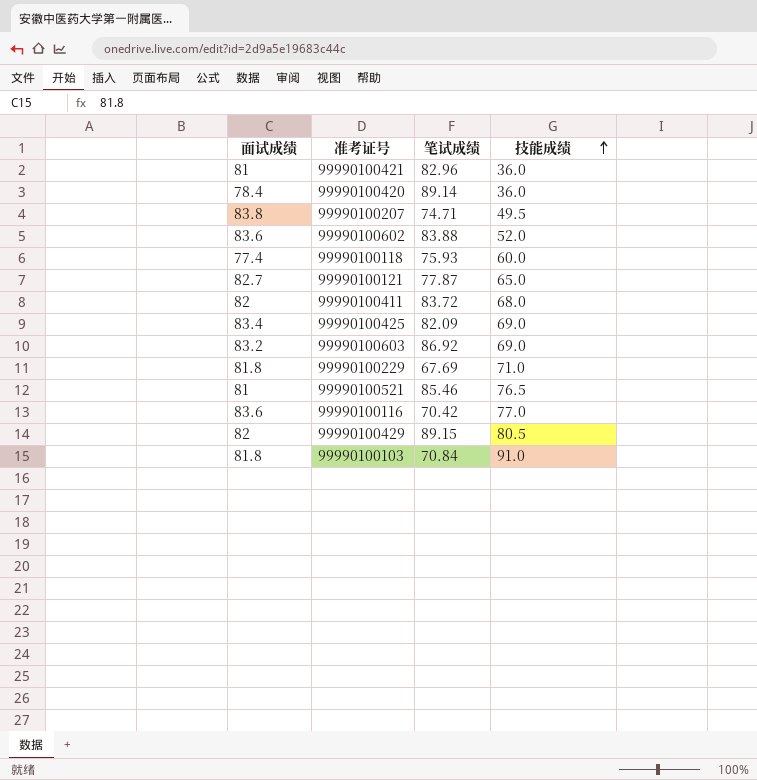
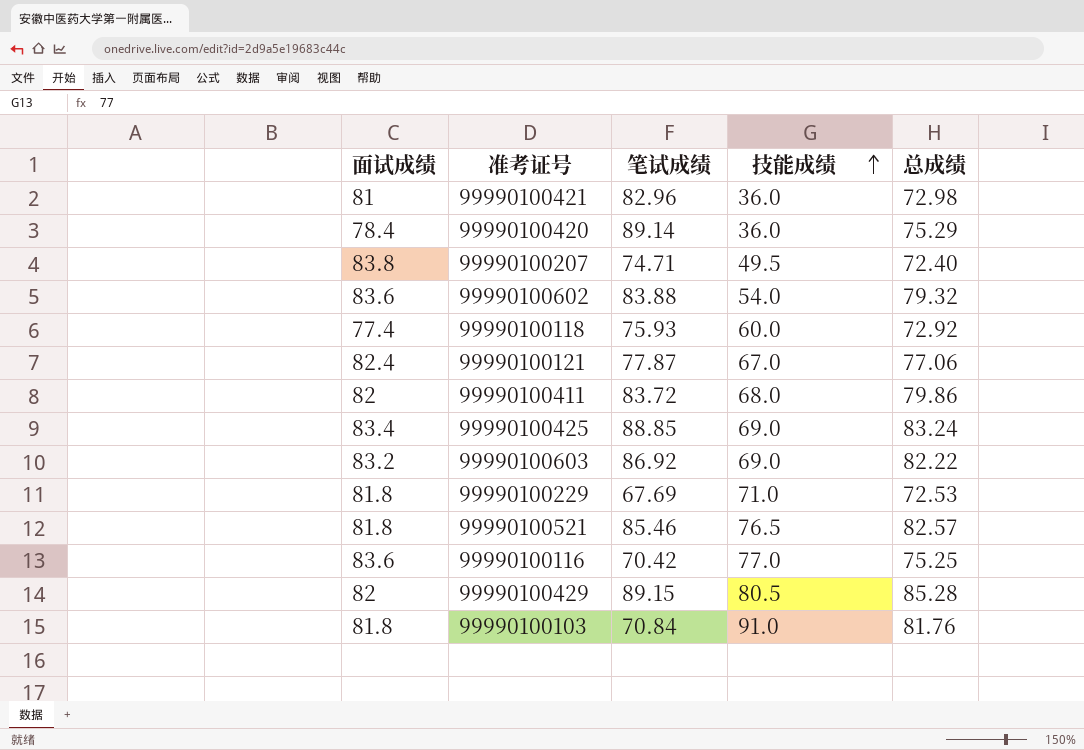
column 总成绩 | position: none -> 5
99990100602 | 技能成绩: 52.0 -> 54.0
99990100121 | 面试成绩: 82.7 -> 82.4
99990100121 | 技能成绩: 65.0 -> 67.0
99990100425 | 笔试成绩: 82.09 -> 88.85
99990100521 | 面试成绩: 81 -> 81.8

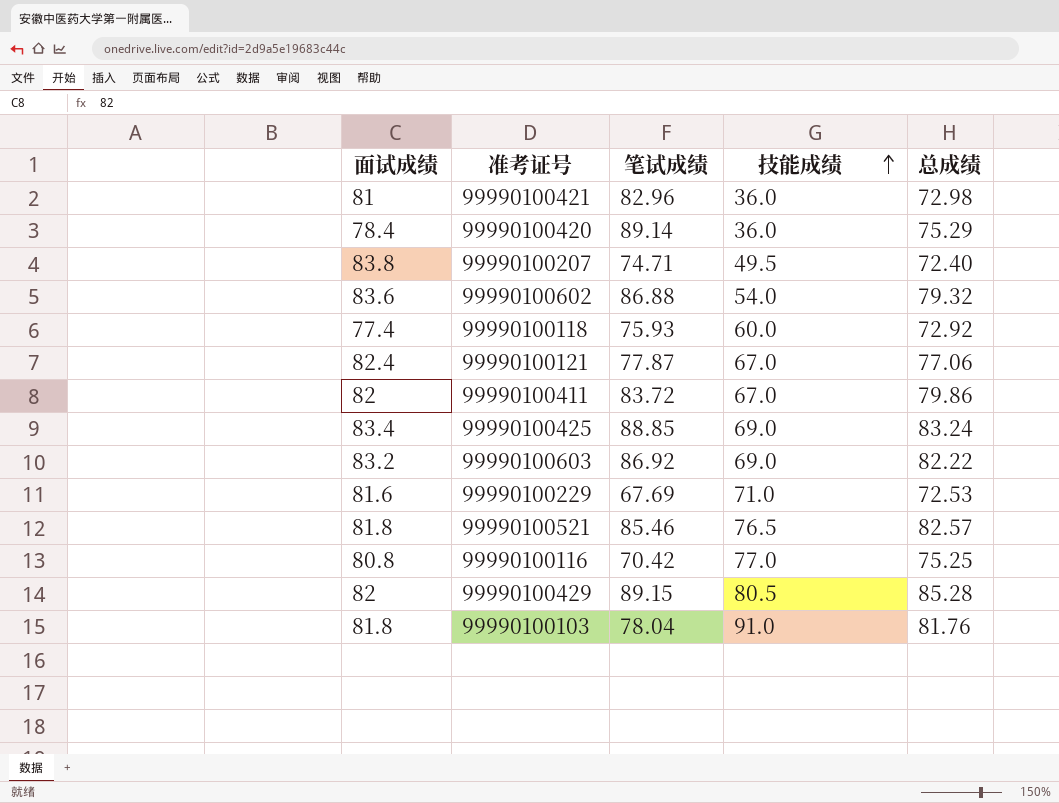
99990100602 | 笔试成绩: 83.88 -> 86.88
99990100411 | 技能成绩: 68.0 -> 67.0
99990100229 | 面试成绩: 81.8 -> 81.6
99990100116 | 面试成绩: 83.6 -> 80.8
99990100103 | 笔试成绩: 70.84 -> 78.04

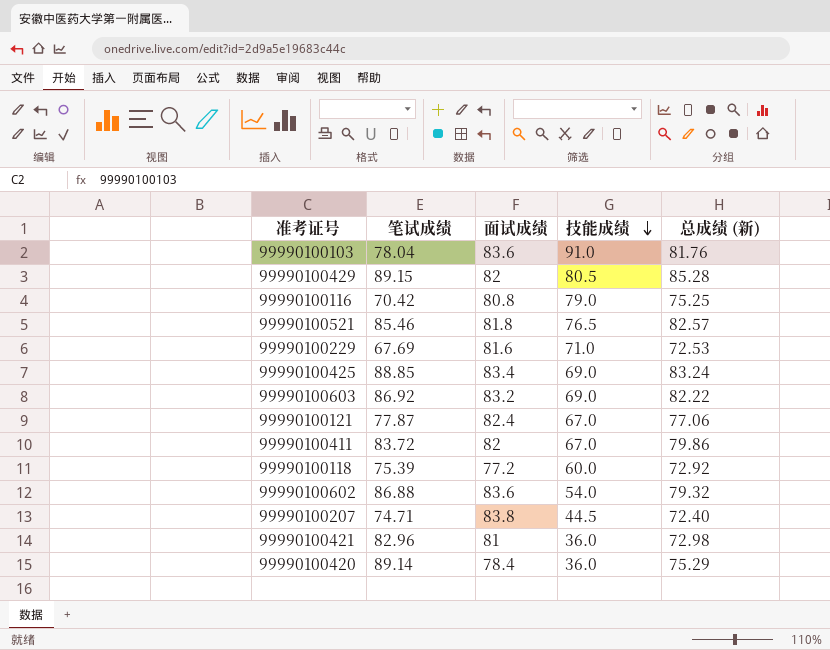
row order: 技能成绩 ascending -> 技能成绩 descending
column 面试成绩 | position: 1 -> 3
column name: 总成绩 -> 总成绩 (新)
99990100103 | 面试成绩: 81.8 -> 83.6
99990100116 | 技能成绩: 77.0 -> 79.0
99990100118 | 笔试成绩: 75.93 -> 75.39
99990100118 | 面试成绩: 77.4 -> 77.2
99990100207 | 技能成绩: 49.5 -> 44.5

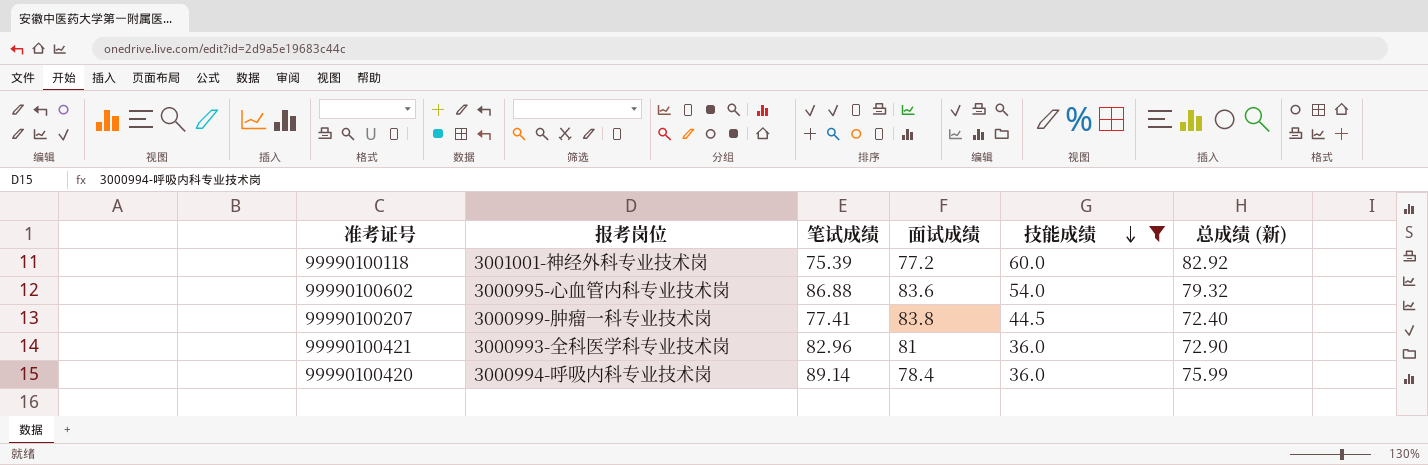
filter: none -> 技能成绩 <= 60.0
column 报考岗位 | position: none -> 2
99990100118 | 总成绩 (新): 72.92 -> 82.92
99990100207 | 笔试成绩: 74.71 -> 77.41
99990100421 | 总成绩 (新): 72.98 -> 72.90
99990100420 | 总成绩 (新): 75.29 -> 75.99

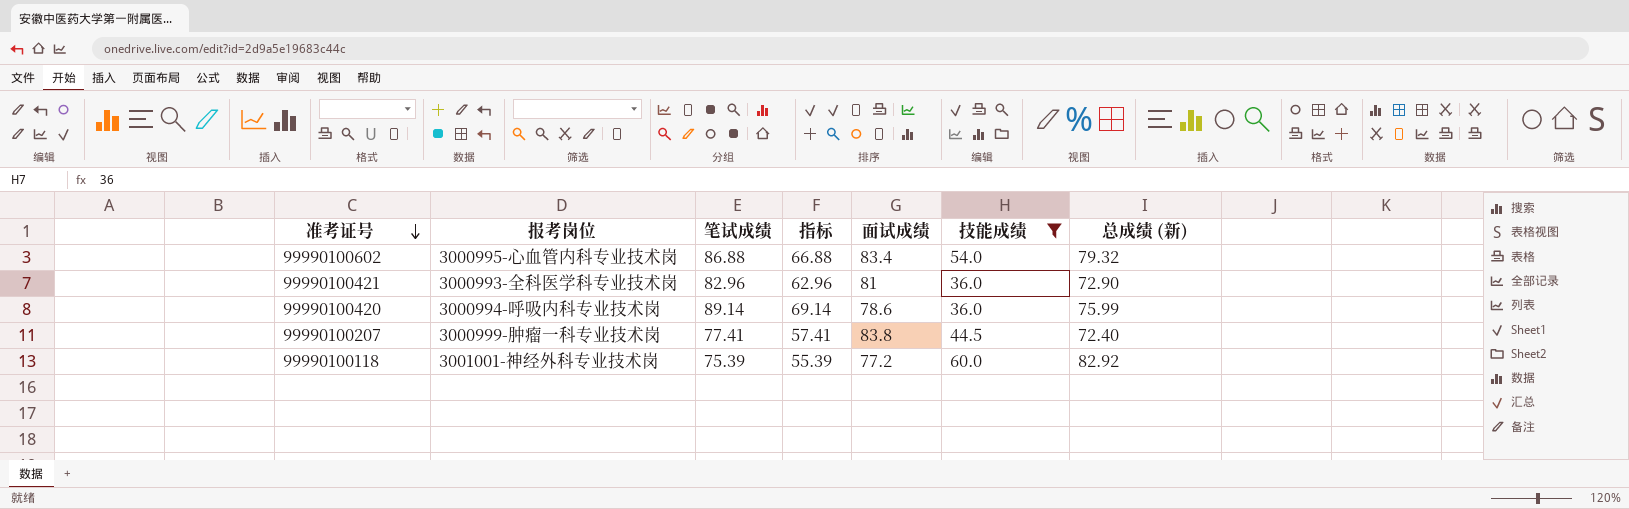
row order: 技能成绩 descending -> 准考证号 descending
column 指标 | formula: none -> [笔试成绩] - 20
99990100602 | 面试成绩: 83.6 -> 83.4
99990100420 | 面试成绩: 78.4 -> 78.6

